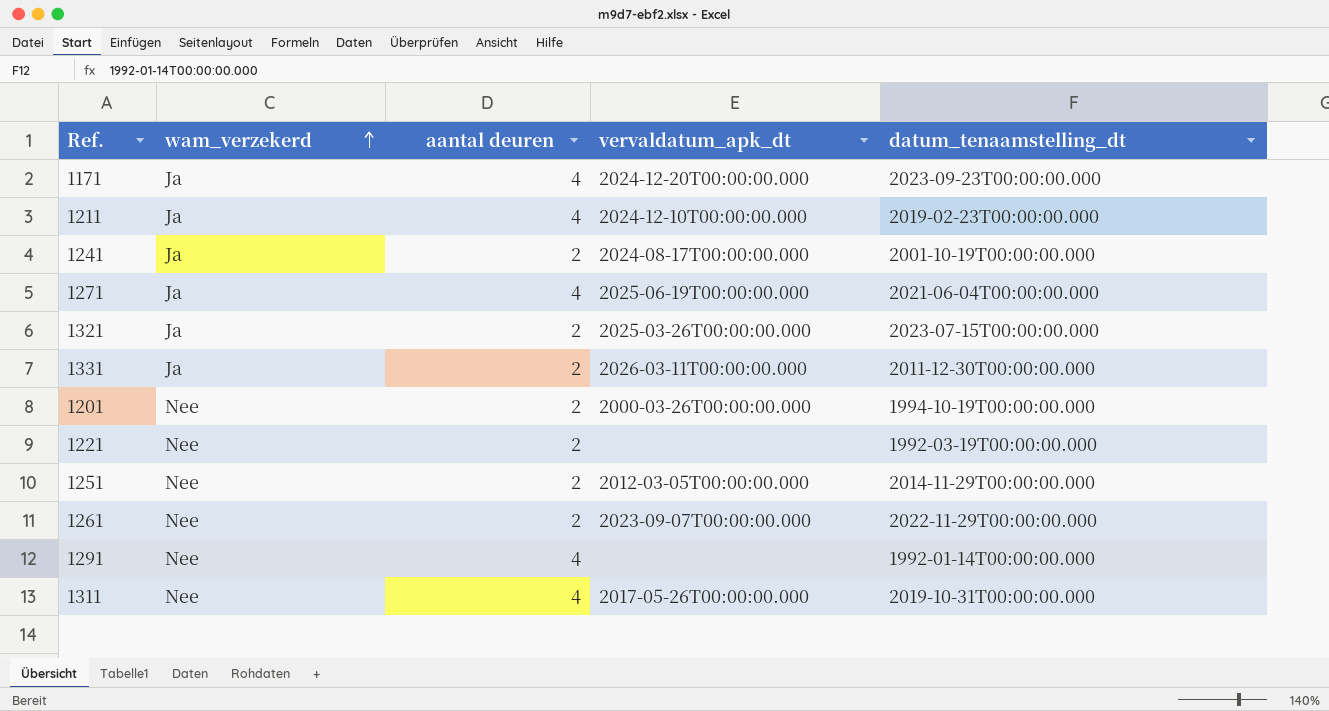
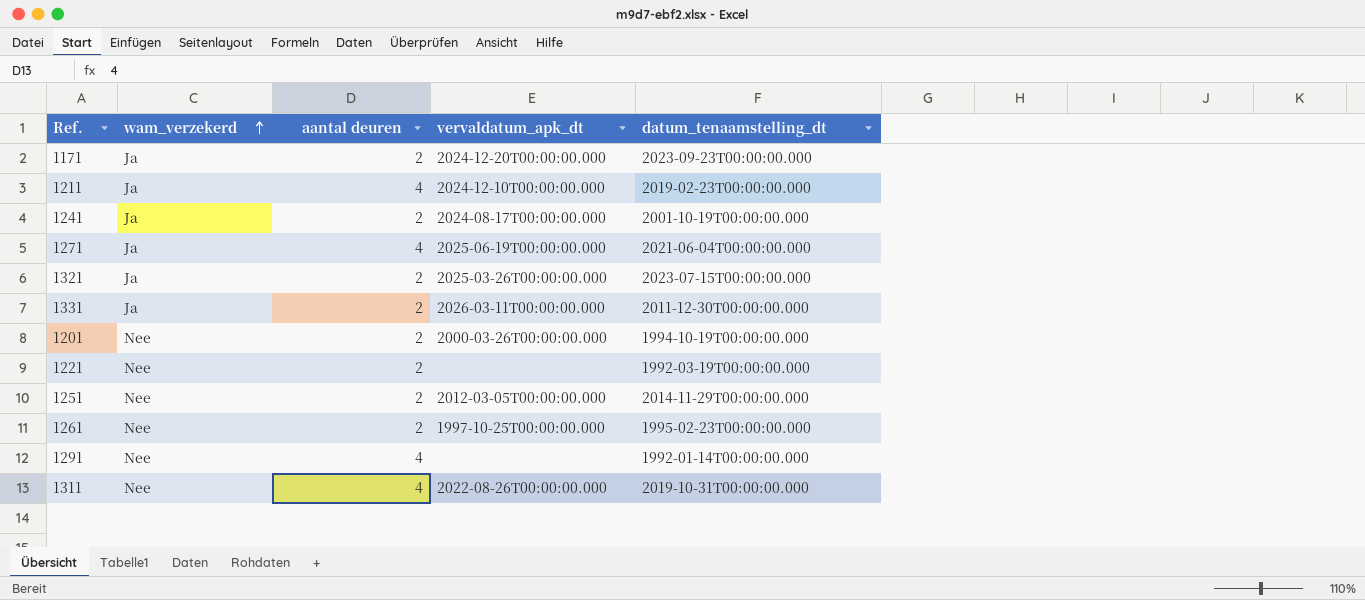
1171 | aantal deuren: 4 -> 2
1261 | vervaldatum_apk_dt: 2023-09-07T00:00:00.000 -> 1997-10-25T00:00:00.000
1261 | datum_tenaamstelling_dt: 2022-11-29T00:00:00.000 -> 1995-02-23T00:00:00.000
1311 | vervaldatum_apk_dt: 2017-05-26T00:00:00.000 -> 2022-08-26T00:00:00.000

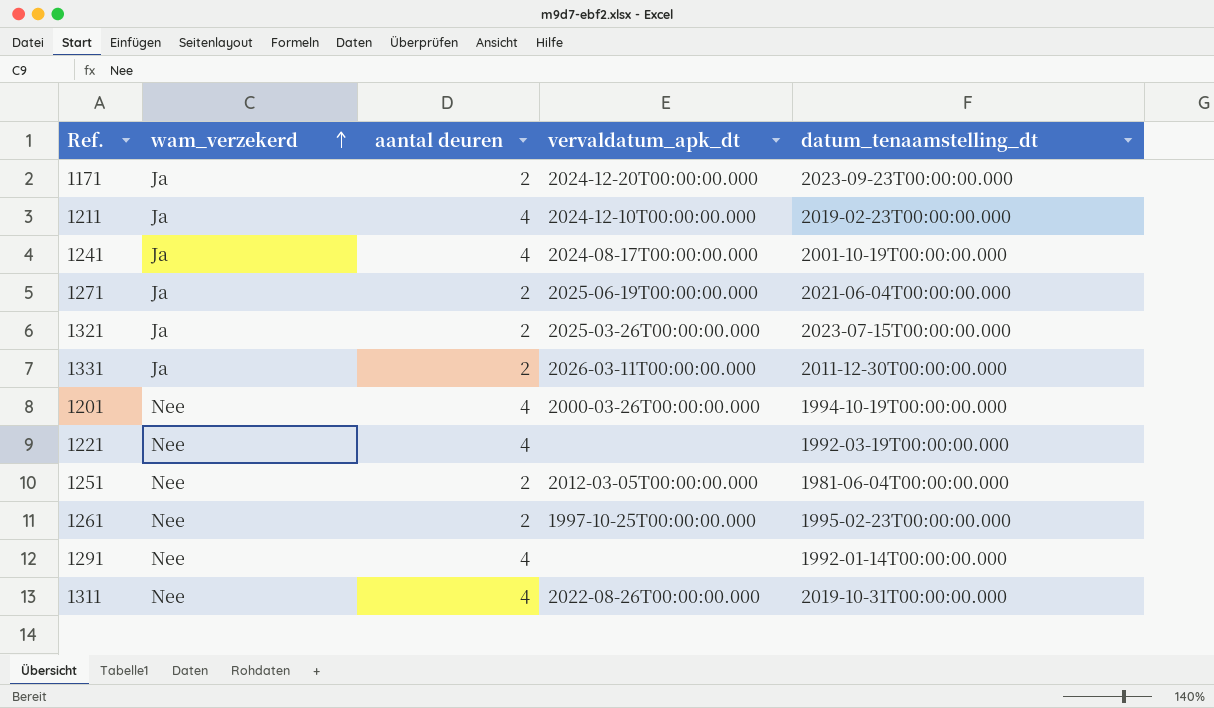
1241 | aantal deuren: 2 -> 4
1271 | aantal deuren: 4 -> 2
1201 | aantal deuren: 2 -> 4
1221 | aantal deuren: 2 -> 4
1251 | datum_tenaamstelling_dt: 2014-11-29T00:00:00.000 -> 1981-06-04T00:00:00.000

